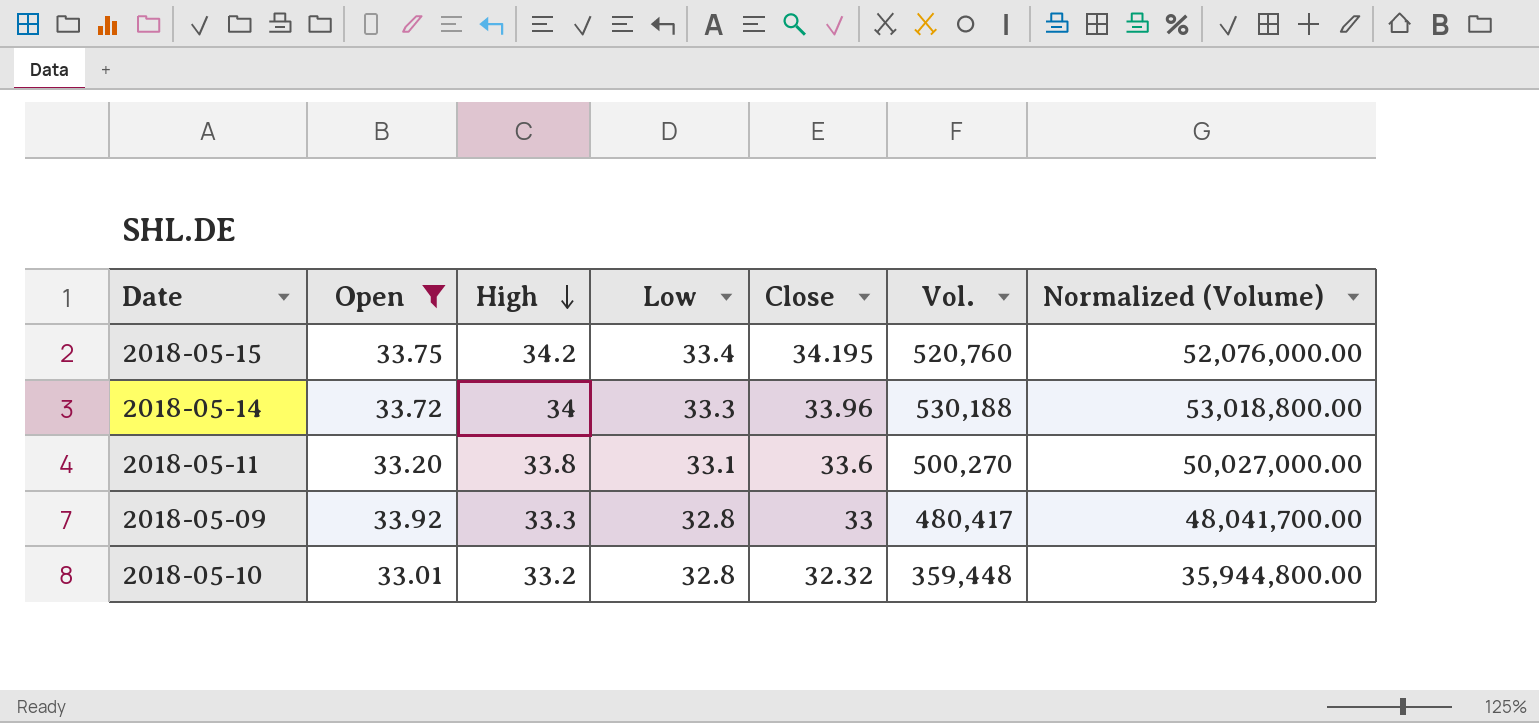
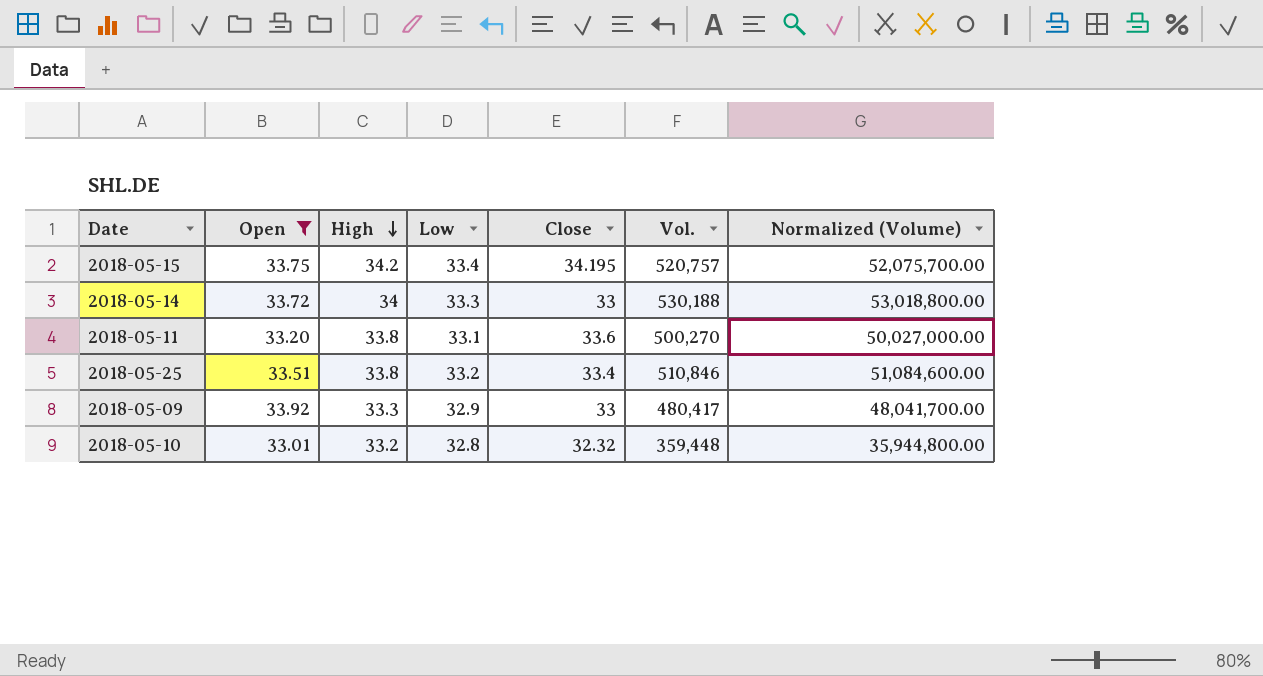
2018-05-15 | Vol.: 520,760 -> 520,757
2018-05-15 | Normalized (Volume): 52,076,000.00 -> 52,075,700.00
2018-05-14 | Close: 33.96 -> 33
row 2018-05-25: none -> 33.51 | 33.8 | 33.2 | 33.4 | 510,846 | 51,084,600.00
2018-05-09 | Low: 32.8 -> 32.9

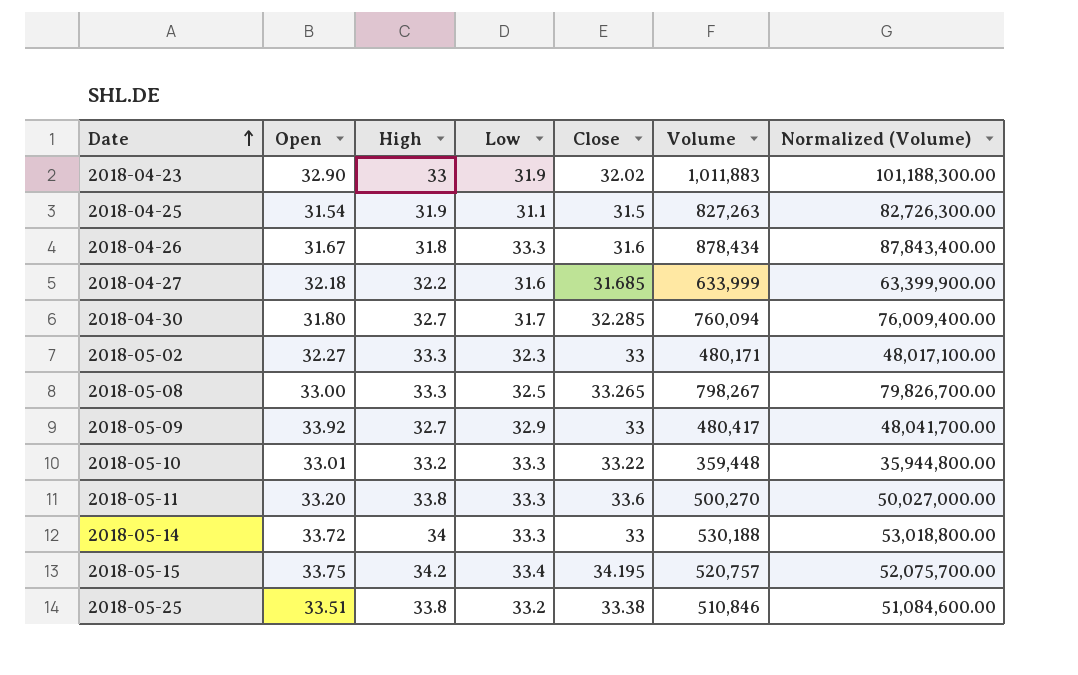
filter: Open >= 33.01 -> none
row order: High descending -> Date ascending
column name: Vol. -> Volume
2018-05-09 | High: 33.3 -> 32.7
2018-05-10 | Low: 32.8 -> 33.3
2018-05-10 | Close: 32.32 -> 33.22
2018-05-11 | Low: 33.1 -> 33.3
2018-05-25 | Close: 33.4 -> 33.38

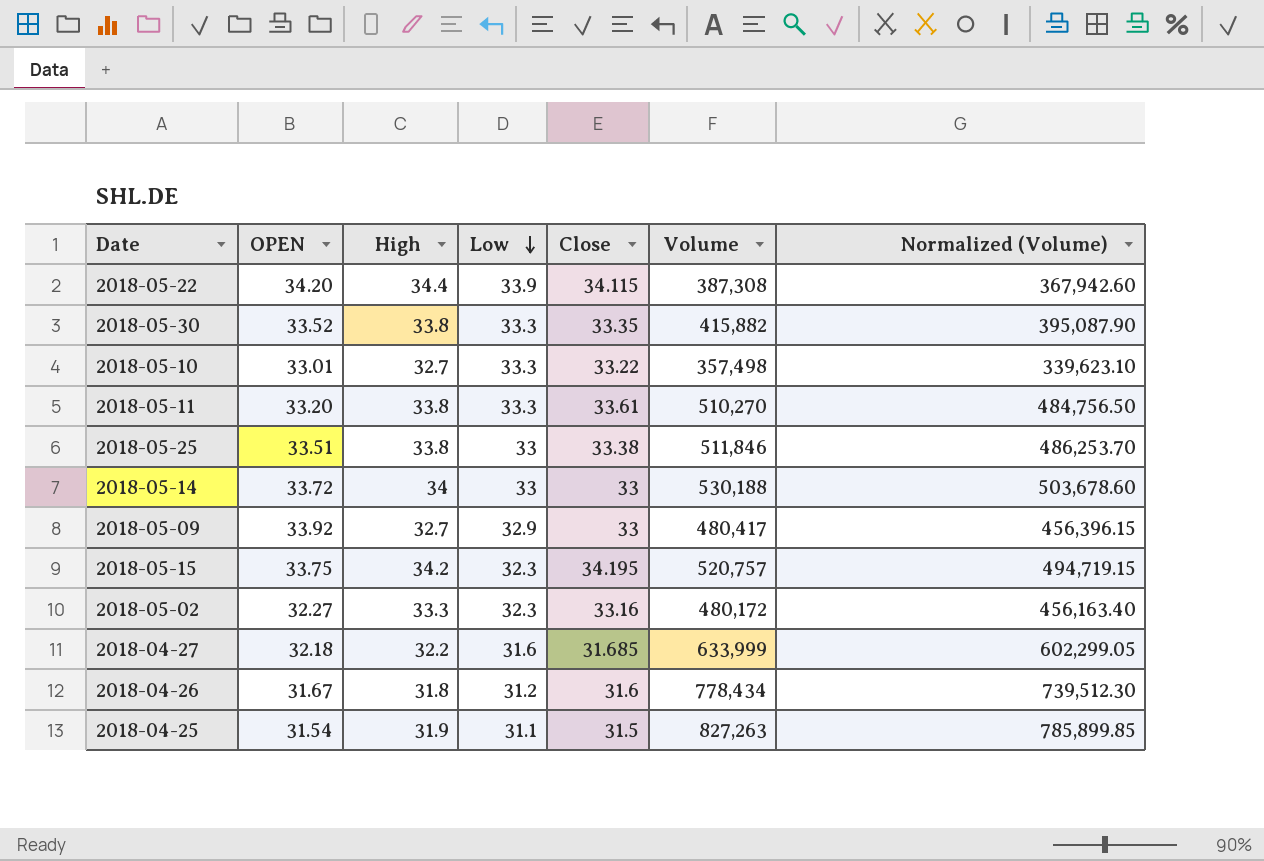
row order: Date ascending -> Low descending
column name: Open -> OPEN
column Normalized (Volume) | formula: [Volume] * 100 -> [Volume] * 0.95
row 2018-04-23: 32.90 | 33 | 31.9 | 32.02 | 1,011,883 | 101,188,300.00 -> none
row 2018-04-30: 31.80 | 32.7 | 31.7 | 32.285 | 760,094 | 76,009,400.00 -> none
row 2018-05-08: 33.00 | 33.3 | 32.5 | 33.265 | 798,267 | 79,826,700.00 -> none
row 2018-05-22: none -> 34.20 | 34.4 | 33.9 | 34.115 | 387,308 | 367,942.60
row 2018-05-30: none -> 33.52 | 33.8 | 33.3 | 33.35 | 415,882 | 395,087.90
2018-05-10 | High: 33.2 -> 32.7
2018-05-10 | Volume: 359,448 -> 357,498
2018-05-11 | Close: 33.6 -> 33.61
2018-05-11 | Volume: 500,270 -> 510,270
2018-05-25 | Low: 33.2 -> 33
2018-05-25 | Volume: 510,846 -> 511,846
2018-05-14 | Low: 33.3 -> 33
2018-05-15 | Low: 33.4 -> 32.3
2018-05-02 | Close: 33 -> 33.16
2018-05-02 | Volume: 480,171 -> 480,172
2018-04-26 | Low: 33.3 -> 31.2
2018-04-26 | Volume: 878,434 -> 778,434

